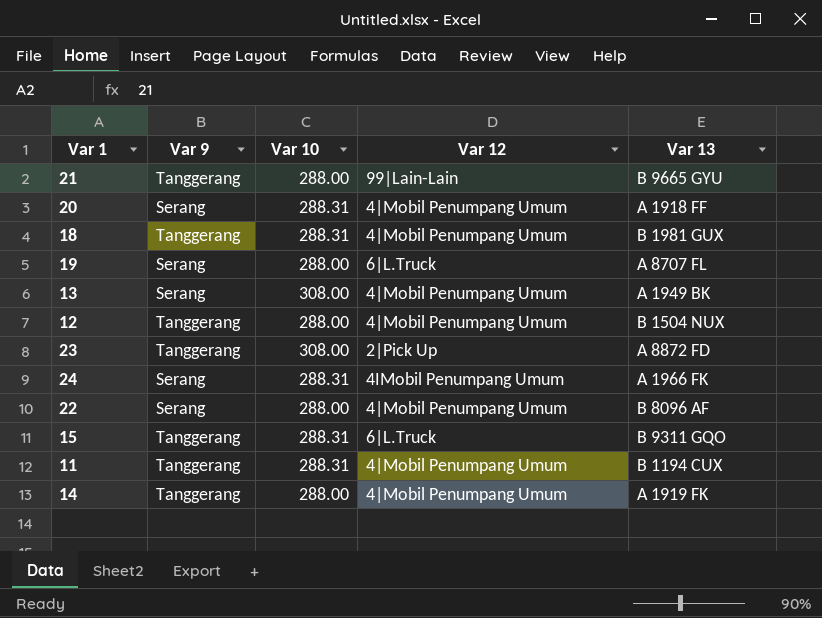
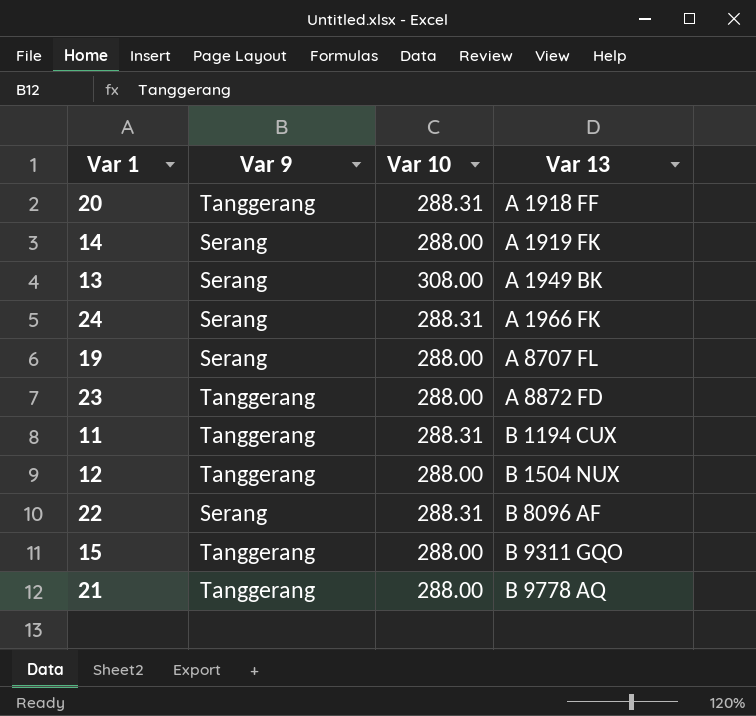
row order: none -> Var 13 ascending
column Var 12 | position: 4 -> none
row 18: Tanggerang | 288.31 | 4|Mobil Penumpang Umum | B 1981 GUX -> none
20 | Var 9: Serang -> Tanggerang
14 | Var 9: Tanggerang -> Serang
23 | Var 10: 308.00 -> 288.00
22 | Var 10: 288.00 -> 288.31
15 | Var 10: 288.31 -> 288.00
21 | Var 13: B 9665 GYU -> B 9778 AQ

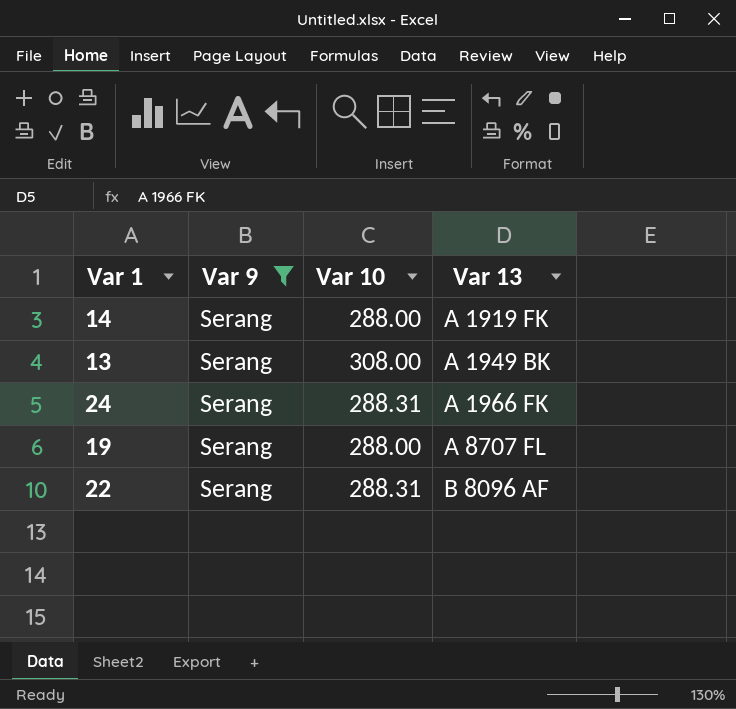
filter: none -> Var 9 = Serang

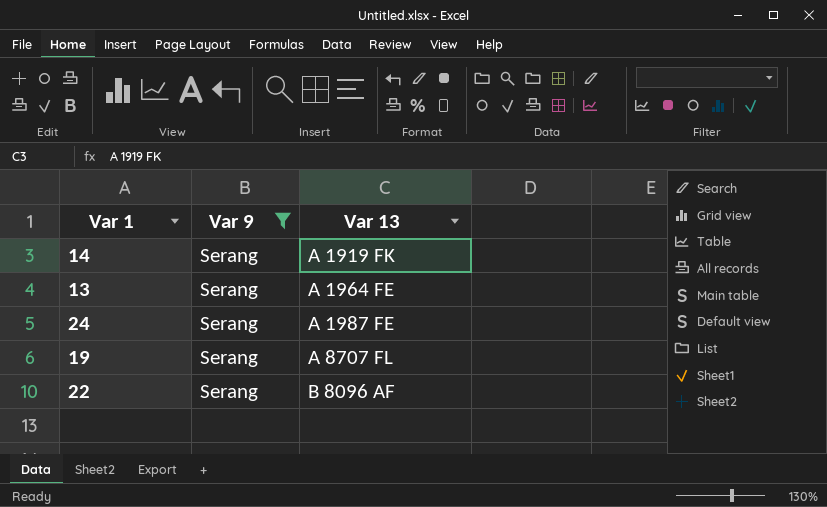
column Var 10 | position: 3 -> none
13 | Var 13: A 1949 BK -> A 1964 FE
24 | Var 13: A 1966 FK -> A 1987 FE

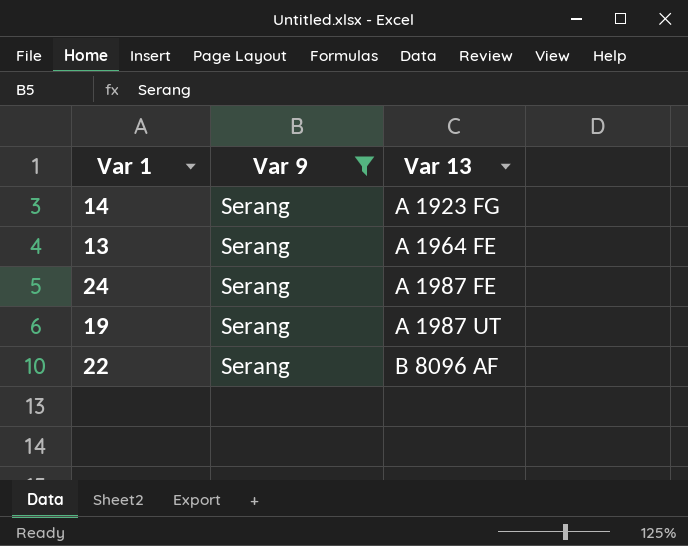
14 | Var 13: A 1919 FK -> A 1923 FG
19 | Var 13: A 8707 FL -> A 1987 UT

